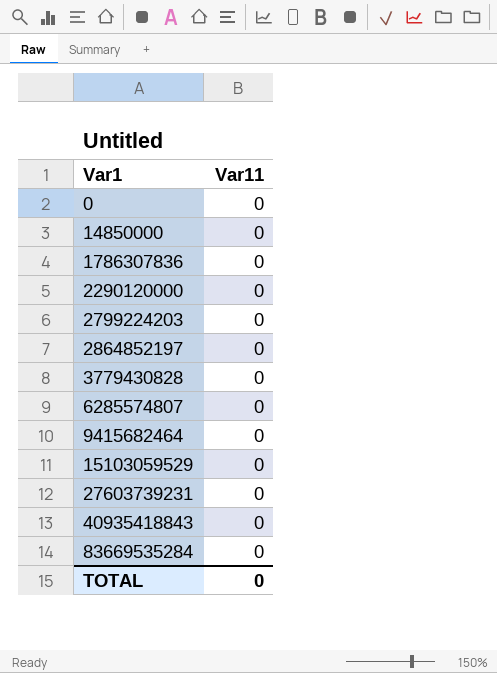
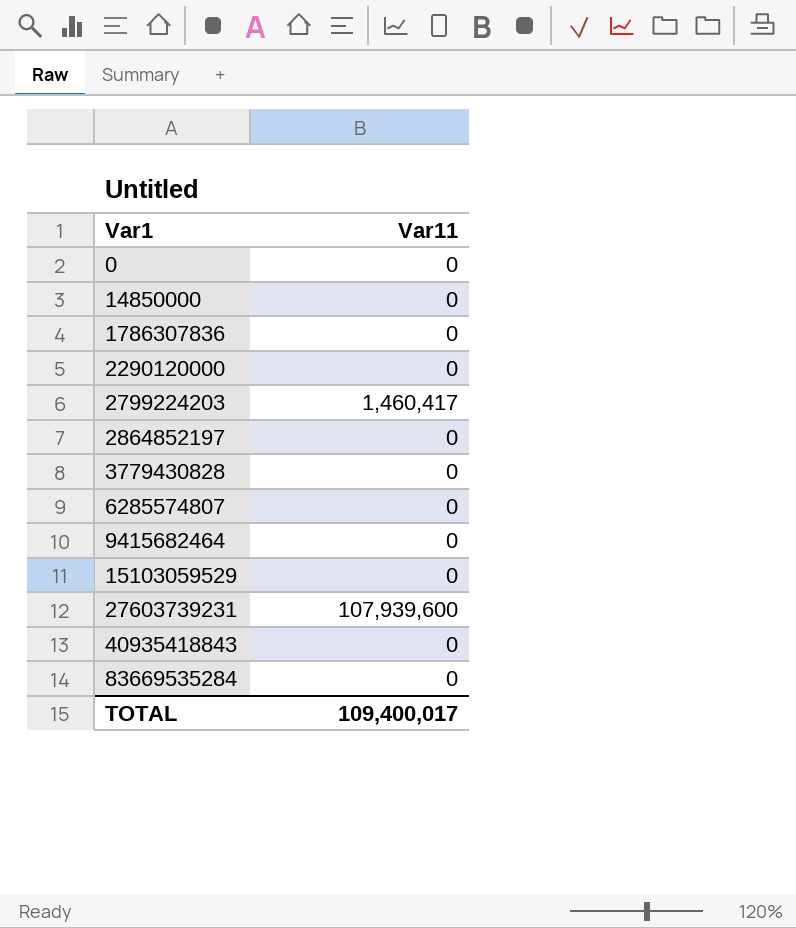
2799224203 | Var11: 0 -> 1,460,417
27603739231 | Var11: 0 -> 107,939,600
TOTAL | Var11: 0 -> 109,400,017

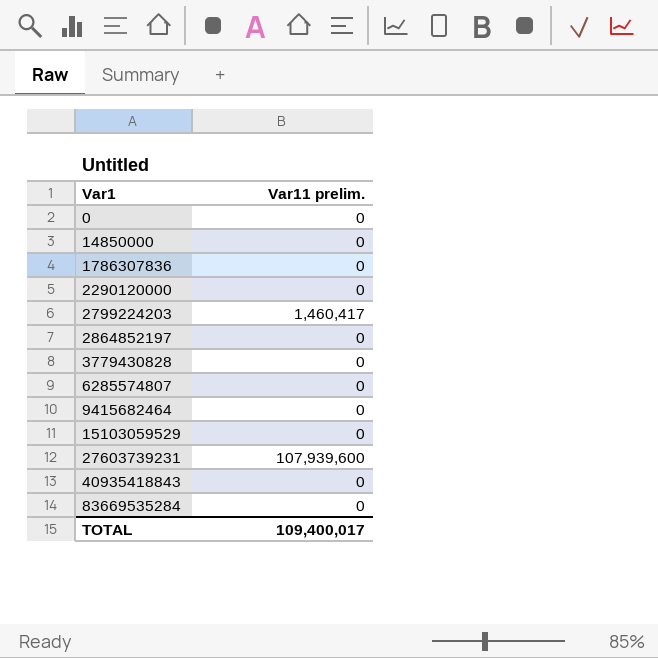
column name: Var11 -> Var11 prelim.

